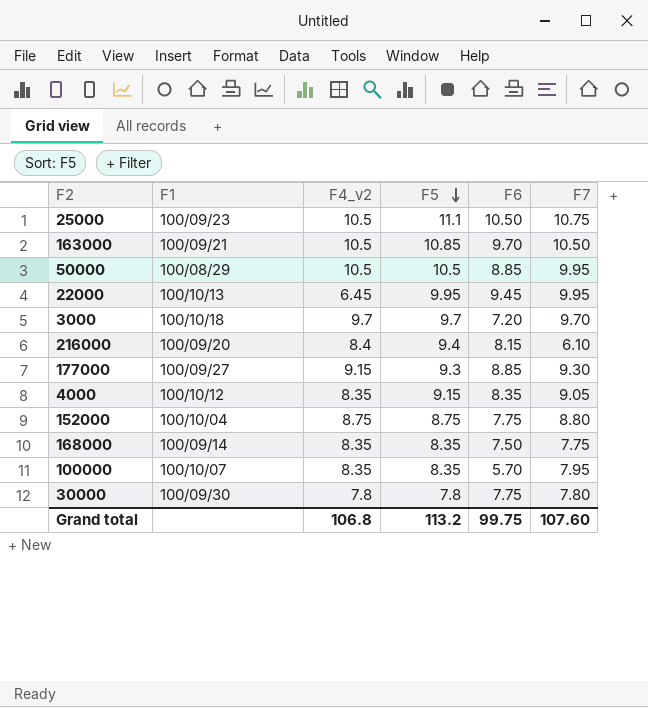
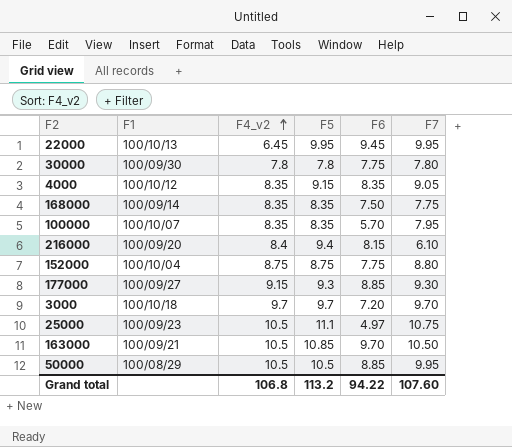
row order: F5 descending -> F4_v2 ascending
25000 | F6: 10.50 -> 4.97
Grand total | F6: 99.75 -> 94.22

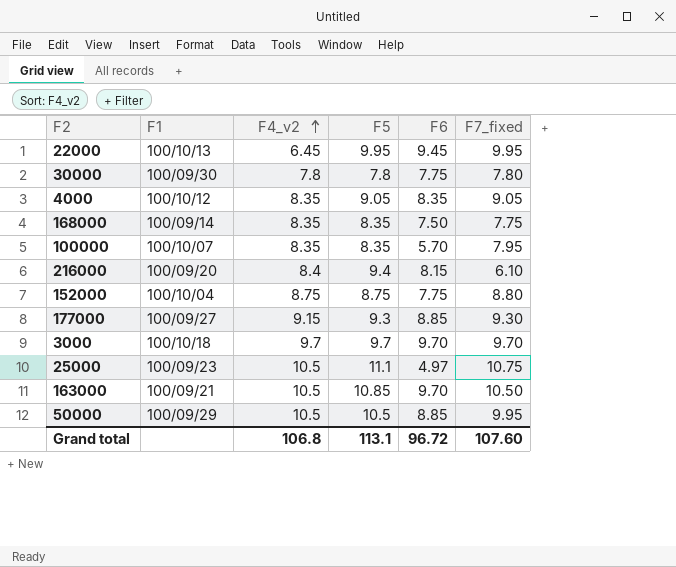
column name: F7 -> F7_fixed
4000 | F5: 9.15 -> 9.05
3000 | F6: 7.20 -> 9.70
50000 | F1: 100/08/29 -> 100/09/29
Grand total | F5: 113.2 -> 113.1
Grand total | F6: 94.22 -> 96.72

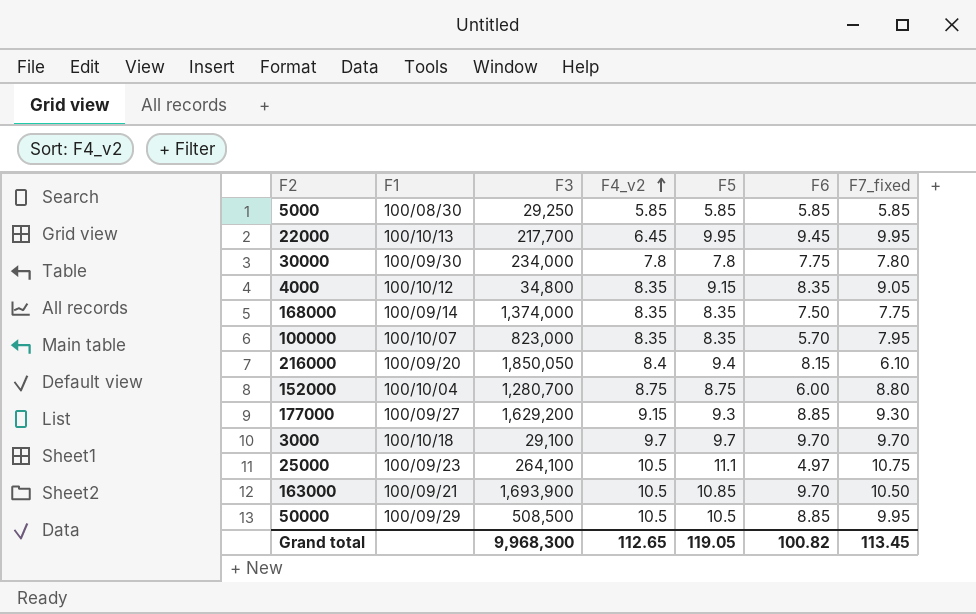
column F3 | position: none -> 3
row 5000: none -> 100/08/30 | 29,250 | 5.85 | 5.85 | 5.85 | 5.85
4000 | F5: 9.05 -> 9.15
152000 | F6: 7.75 -> 6.00
Grand total | F4_v2: 106.8 -> 112.65
Grand total | F5: 113.1 -> 119.05
Grand total | F6: 96.72 -> 100.82
Grand total | F7_fixed: 107.60 -> 113.45

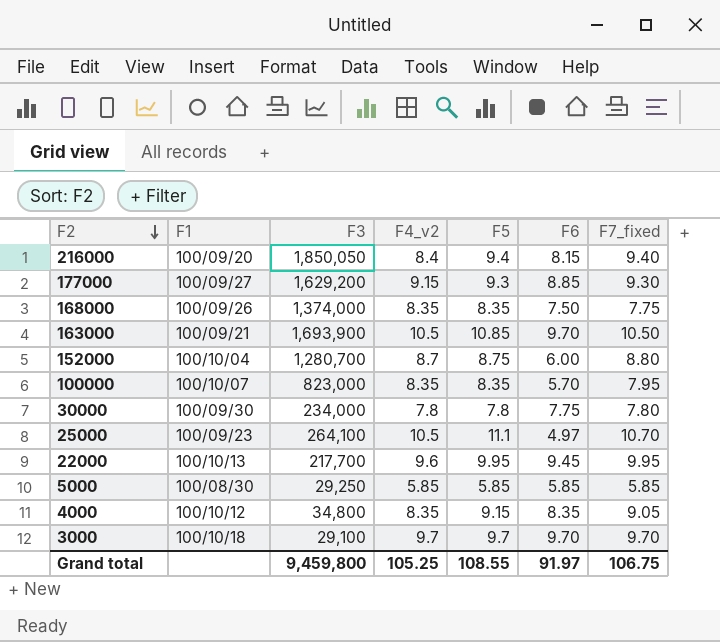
row order: F4_v2 ascending -> F2 descending
row 50000: 100/09/29 | 508,500 | 10.5 | 10.5 | 8.85 | 9.95 -> none
216000 | F7_fixed: 6.10 -> 9.40
168000 | F1: 100/09/14 -> 100/09/26
152000 | F4_v2: 8.75 -> 8.7
25000 | F7_fixed: 10.75 -> 10.70
22000 | F4_v2: 6.45 -> 9.6
Grand total | F3: 9,968,300 -> 9,459,800
Grand total | F4_v2: 112.65 -> 105.25
Grand total | F5: 119.05 -> 108.55
Grand total | F6: 100.82 -> 91.97
Grand total | F7_fixed: 113.45 -> 106.75

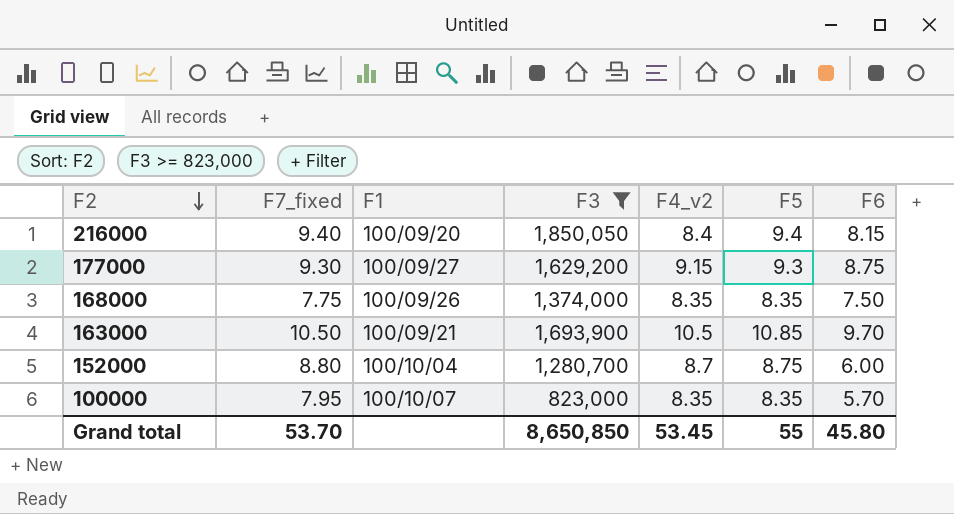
filter: none -> F3 >= 823,000
column F7_fixed | position: 7 -> 2
177000 | F6: 8.85 -> 8.75
Grand total | F7_fixed: 106.75 -> 53.70
Grand total | F3: 9,459,800 -> 8,650,850
Grand total | F4_v2: 105.25 -> 53.45
Grand total | F5: 108.55 -> 55
Grand total | F6: 91.97 -> 45.80

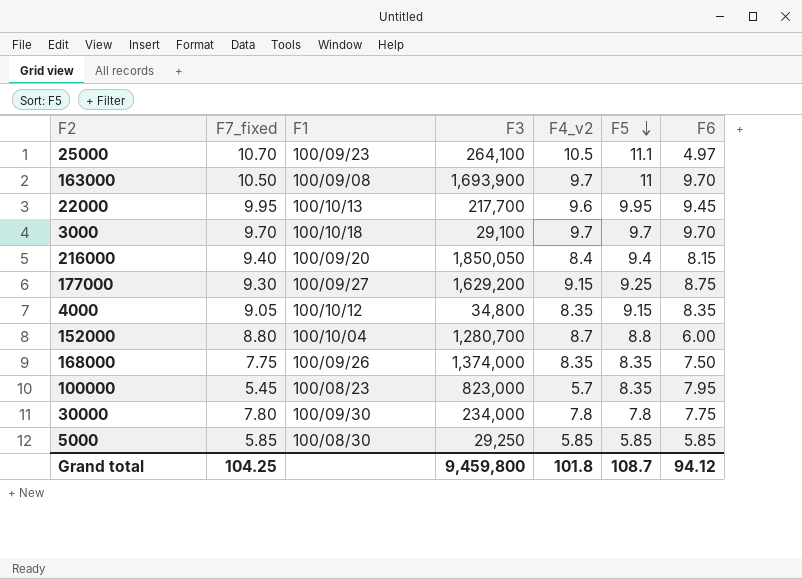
filter: F3 >= 823,000 -> none
row order: F2 descending -> F5 descending
163000 | F1: 100/09/21 -> 100/09/08
163000 | F4_v2: 10.5 -> 9.7
163000 | F5: 10.85 -> 11
177000 | F5: 9.3 -> 9.25
152000 | F5: 8.75 -> 8.8
100000 | F7_fixed: 7.95 -> 5.45
100000 | F1: 100/10/07 -> 100/08/23
100000 | F4_v2: 8.35 -> 5.7
100000 | F6: 5.70 -> 7.95
Grand total | F7_fixed: 53.70 -> 104.25
Grand total | F3: 8,650,850 -> 9,459,800
Grand total | F4_v2: 53.45 -> 101.8
Grand total | F5: 55 -> 108.7
Grand total | F6: 45.80 -> 94.12

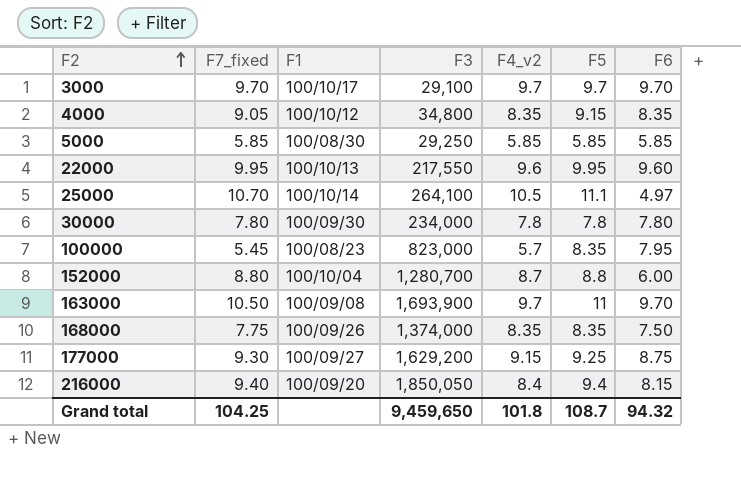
row order: F5 descending -> F2 ascending
3000 | F1: 100/10/18 -> 100/10/17
22000 | F3: 217,700 -> 217,550
22000 | F6: 9.45 -> 9.60
25000 | F1: 100/09/23 -> 100/10/14
30000 | F6: 7.75 -> 7.80
Grand total | F3: 9,459,800 -> 9,459,650
Grand total | F6: 94.12 -> 94.32

